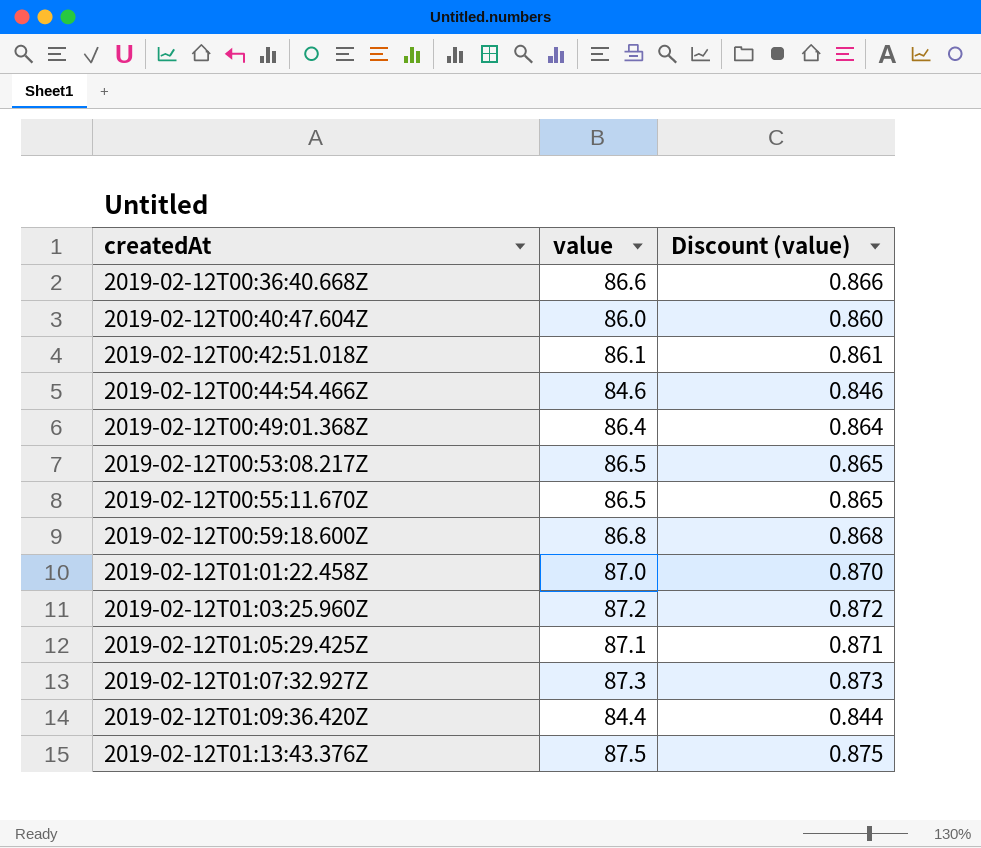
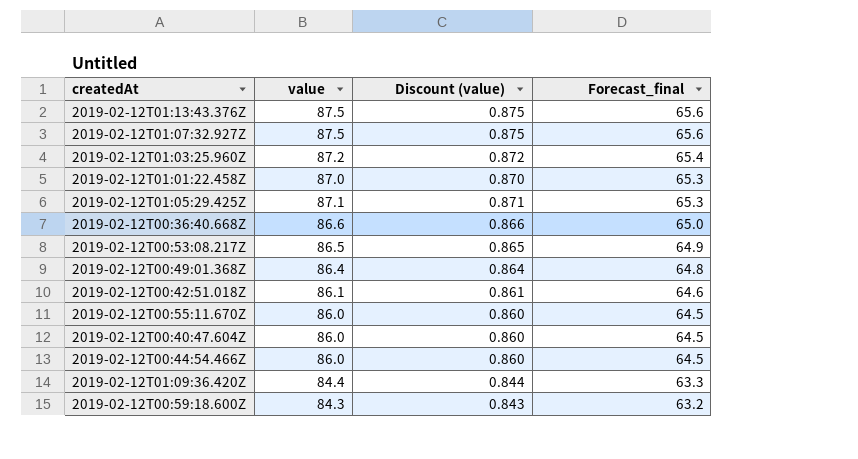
row order: createdAt ascending -> Forecast_final descending
column Forecast_final | formula: none -> [value] * 0.75
2019-02-12T01:07:32.927Z | value: 87.3 -> 87.5
2019-02-12T01:07:32.927Z | Discount (value): 0.873 -> 0.875
2019-02-12T00:55:11.670Z | value: 86.5 -> 86.0
2019-02-12T00:55:11.670Z | Discount (value): 0.865 -> 0.860
2019-02-12T00:44:54.466Z | value: 84.6 -> 86.0
2019-02-12T00:44:54.466Z | Discount (value): 0.846 -> 0.860
2019-02-12T00:59:18.600Z | value: 86.8 -> 84.3
2019-02-12T00:59:18.600Z | Discount (value): 0.868 -> 0.843

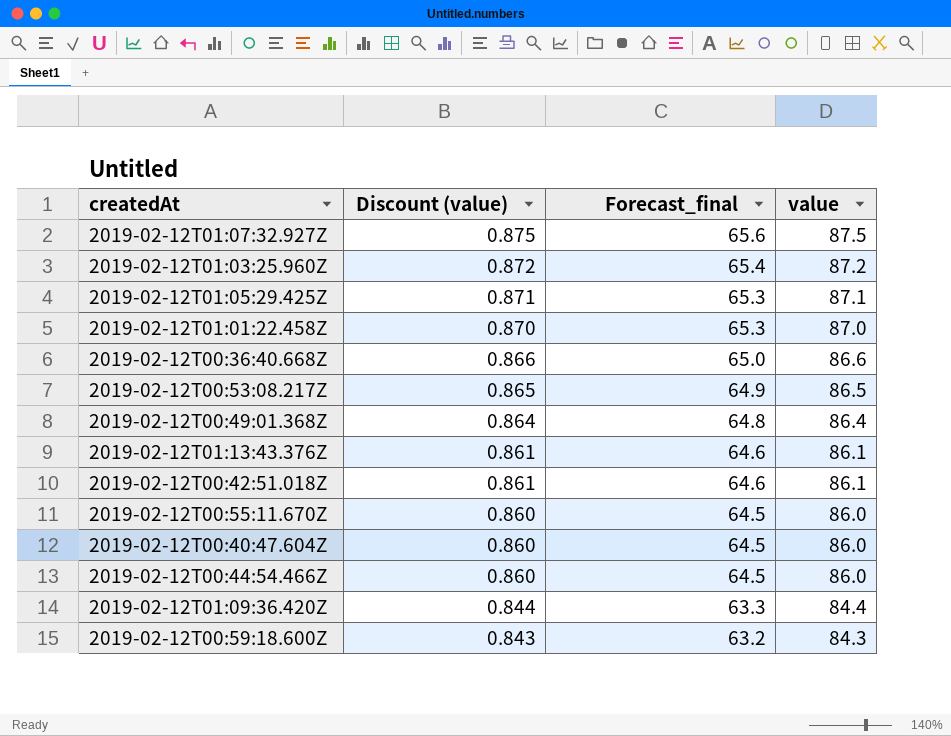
row order: Forecast_final descending -> Discount (value) descending
column value | position: 2 -> 4
2019-02-12T01:13:43.376Z | Discount (value): 0.875 -> 0.861
2019-02-12T01:13:43.376Z | Forecast_final: 65.6 -> 64.6
2019-02-12T01:13:43.376Z | value: 87.5 -> 86.1

